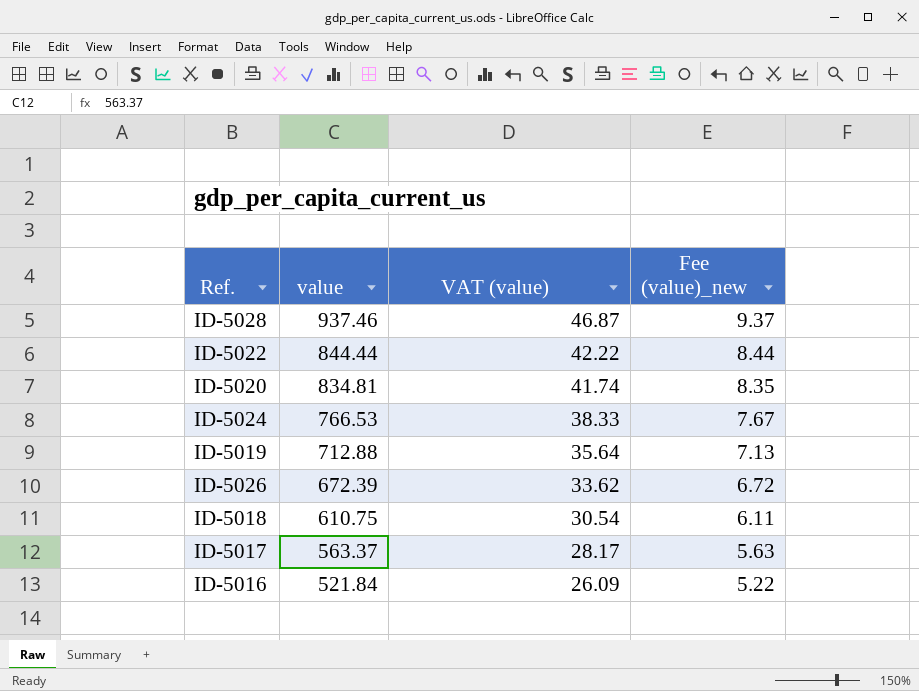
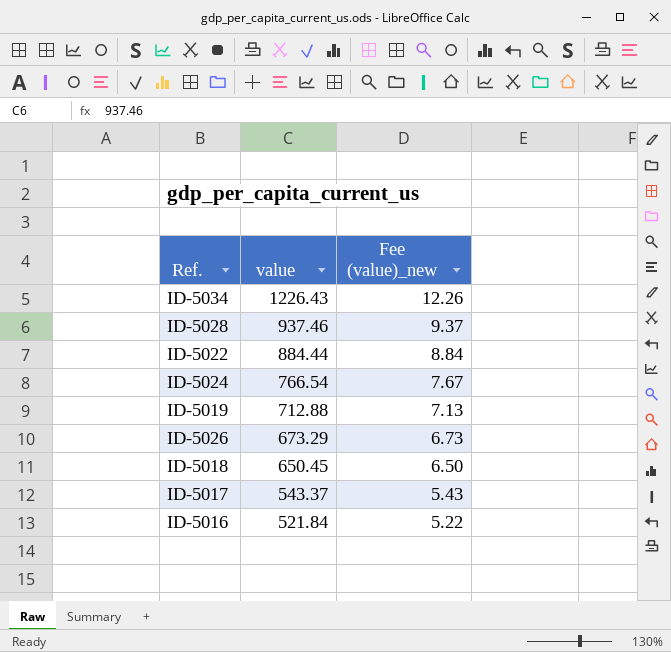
column VAT (value) | formula: [value] * 0.05 -> none
row ID-5020: 834.81 | 41.74 | 8.35 -> none
row ID-5034: none -> 1226.43 | 12.26
ID-5022 | value: 844.44 -> 884.44
ID-5022 | Fee (value)_new: 8.44 -> 8.84
ID-5024 | value: 766.53 -> 766.54
ID-5026 | value: 672.39 -> 673.29
ID-5026 | Fee (value)_new: 6.72 -> 6.73
ID-5018 | value: 610.75 -> 650.45
ID-5018 | Fee (value)_new: 6.11 -> 6.50
ID-5017 | value: 563.37 -> 543.37
ID-5017 | Fee (value)_new: 5.63 -> 5.43

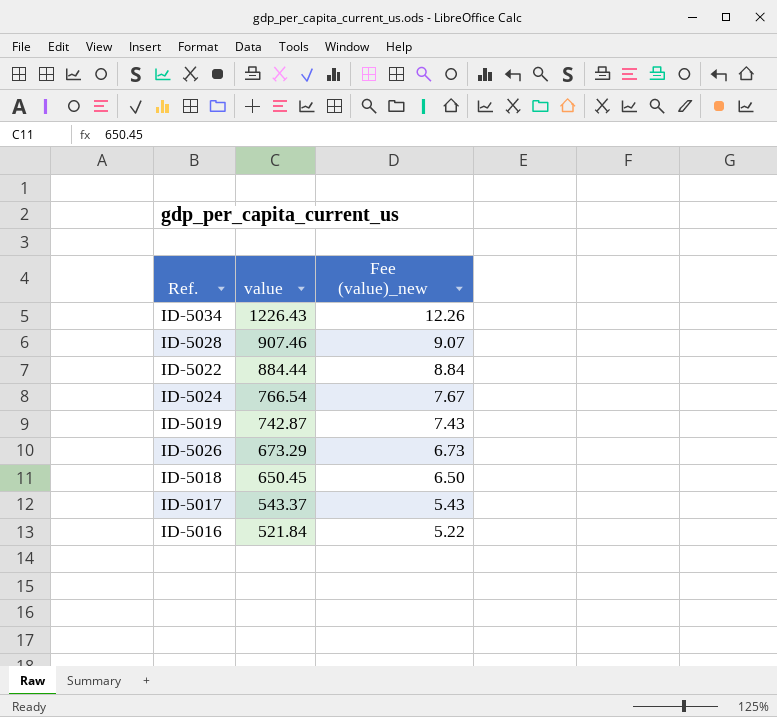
ID-5028 | value: 937.46 -> 907.46
ID-5028 | Fee (value)_new: 9.37 -> 9.07
ID-5019 | value: 712.88 -> 742.87
ID-5019 | Fee (value)_new: 7.13 -> 7.43

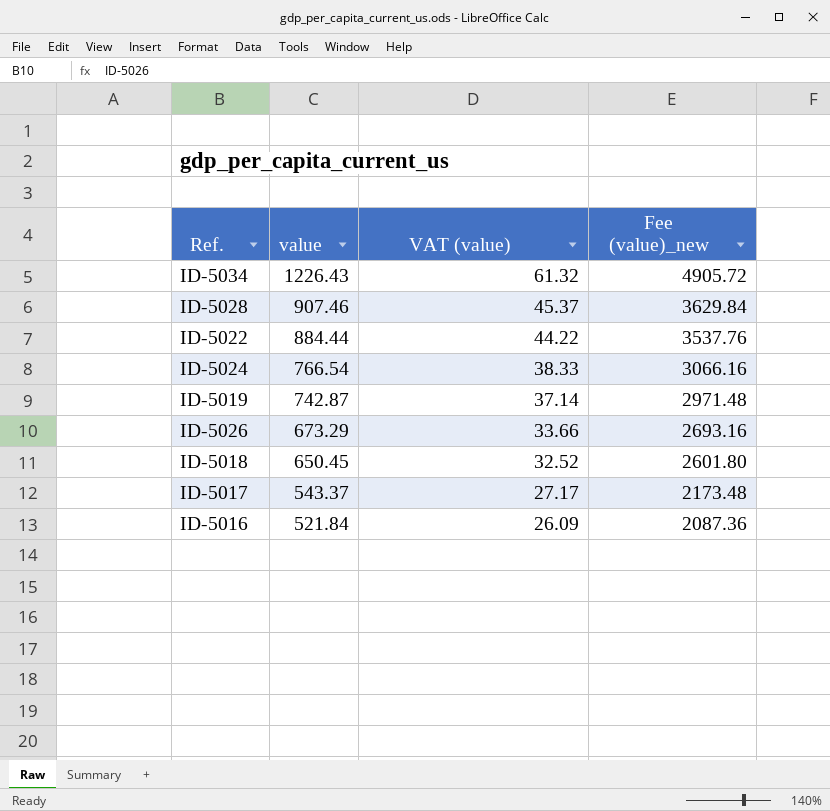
column VAT (value) | formula: none -> [value] * 0.05
column Fee (value)_new | formula: [value] * 0.01 -> [value] * 4

